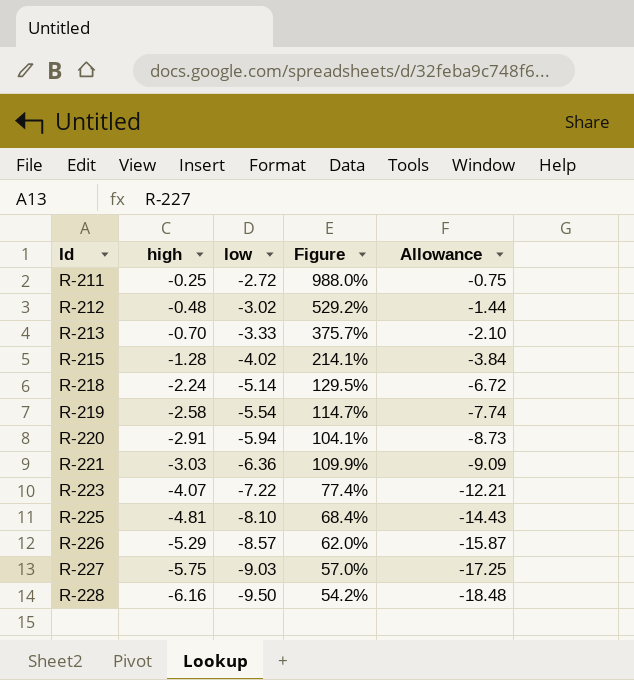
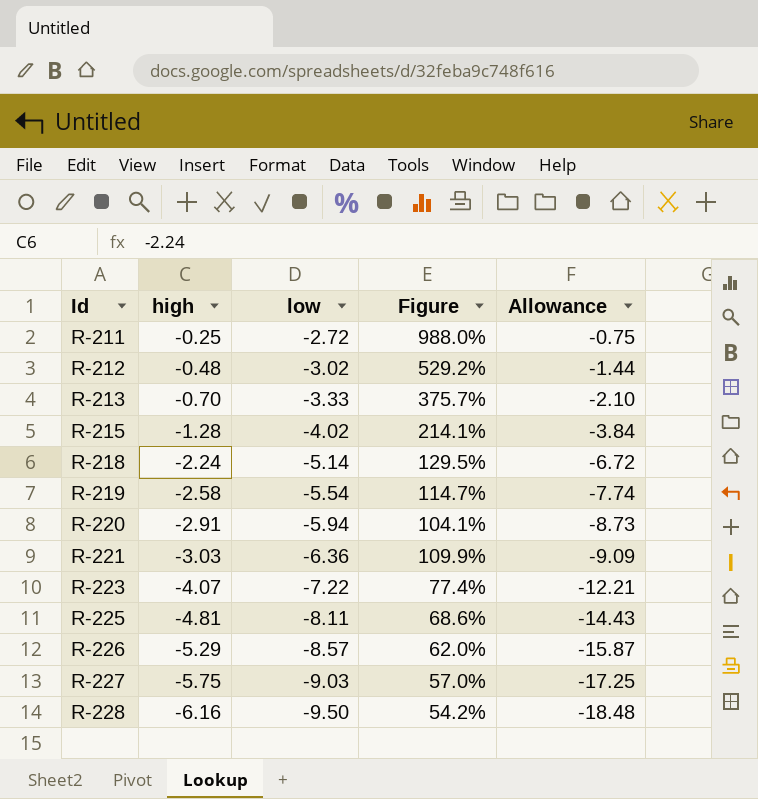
R-225 | low: -8.10 -> -8.11
R-225 | Figure: 68.4% -> 68.6%

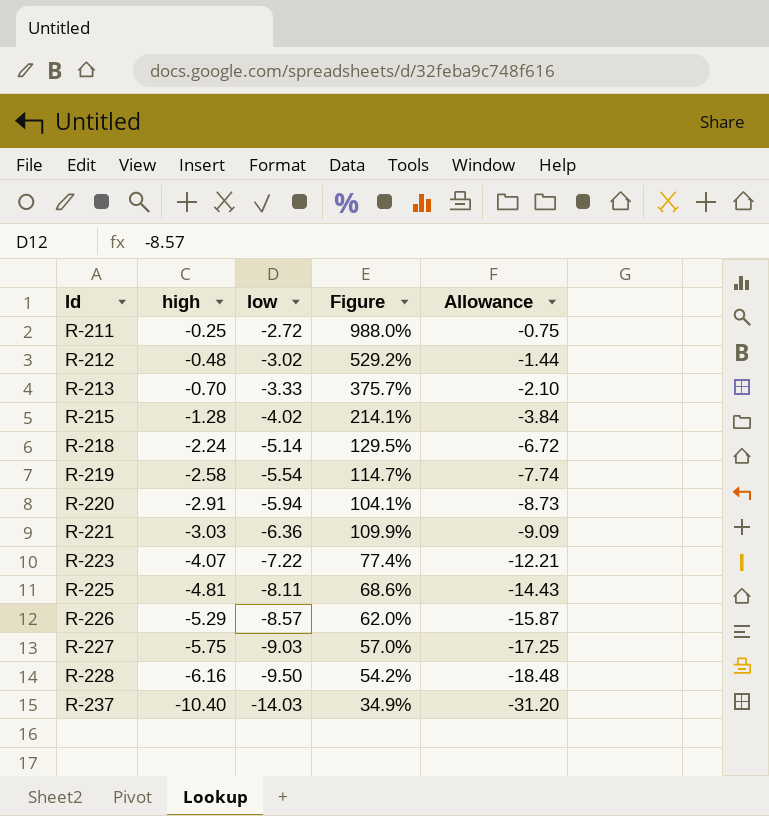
row R-237: none -> -10.40 | -14.03 | 34.9% | -31.20

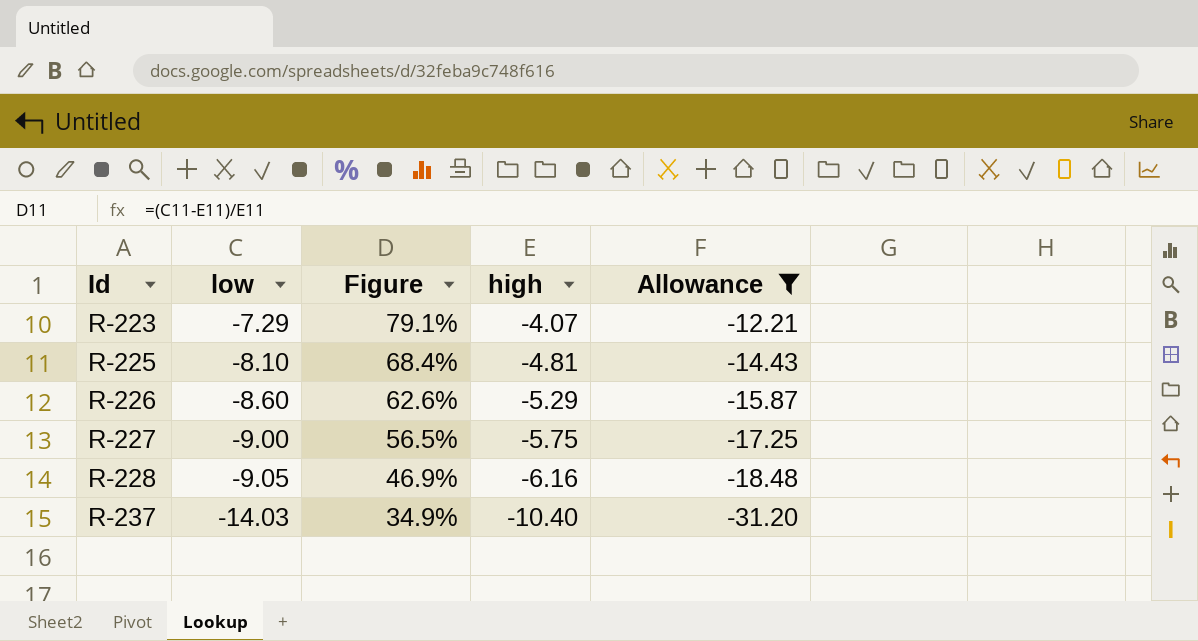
filter: none -> Allowance <= -12.21
column high | position: 2 -> 4
R-223 | low: -7.22 -> -7.29
R-223 | Figure: 77.4% -> 79.1%
R-225 | low: -8.11 -> -8.10
R-225 | Figure: 68.6% -> 68.4%
R-226 | low: -8.57 -> -8.60
R-226 | Figure: 62.0% -> 62.6%
R-227 | low: -9.03 -> -9.00
R-227 | Figure: 57.0% -> 56.5%
R-228 | low: -9.50 -> -9.05
R-228 | Figure: 54.2% -> 46.9%

